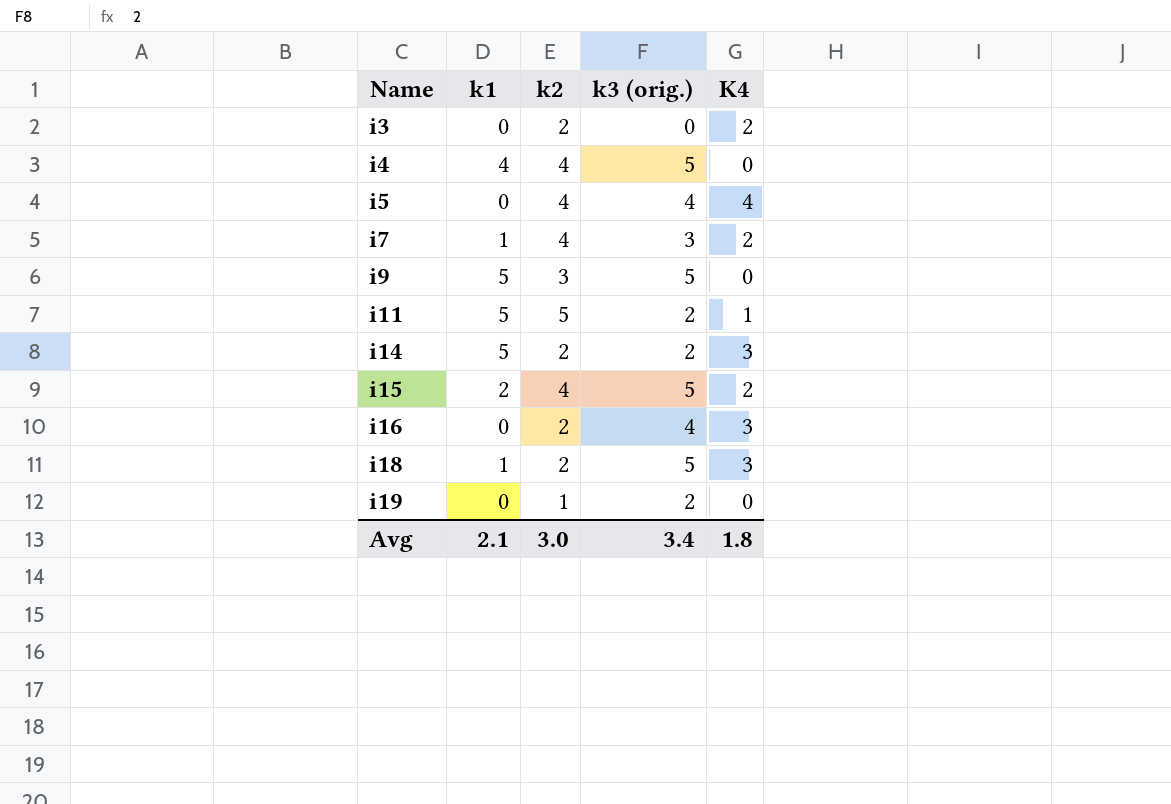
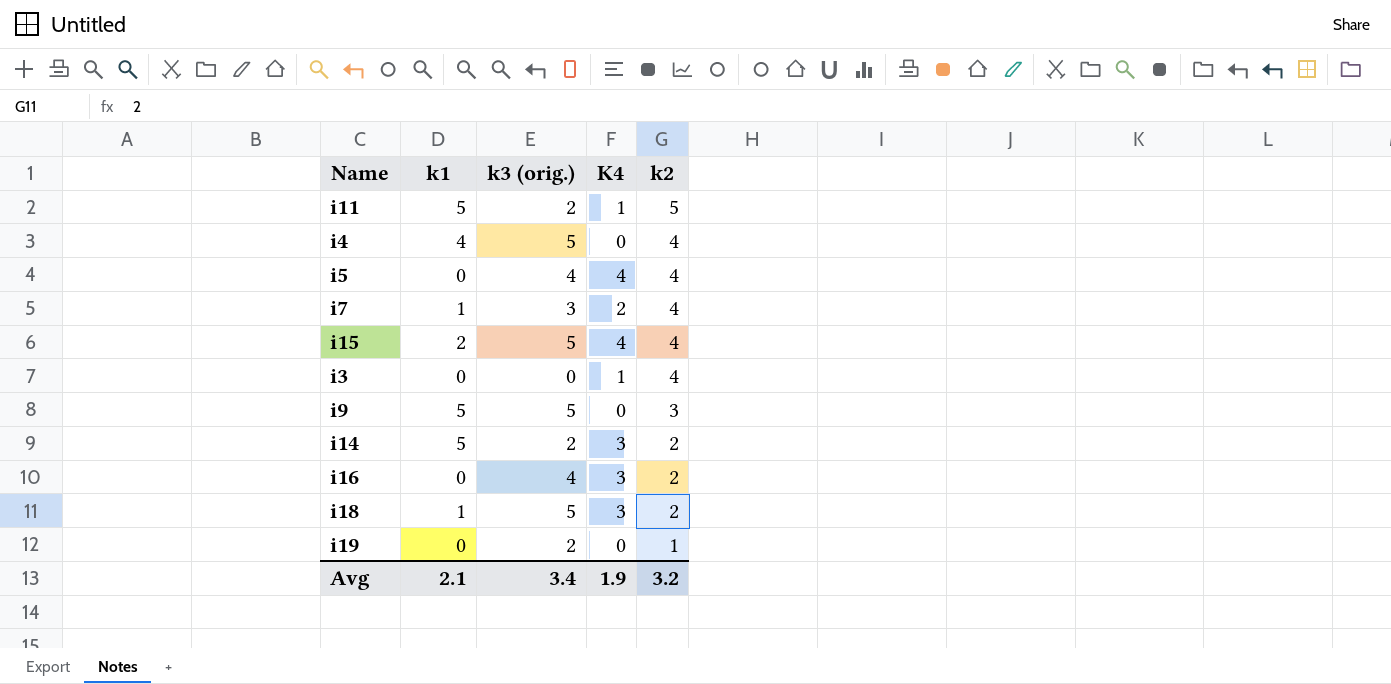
row order: Name ascending -> k2 descending
column k2 | position: 3 -> 5
i15 | K4: 2 -> 4
i3 | K4: 2 -> 1
i3 | k2: 2 -> 4
Avg | K4: 1.8 -> 1.9
Avg | k2: 3.0 -> 3.2

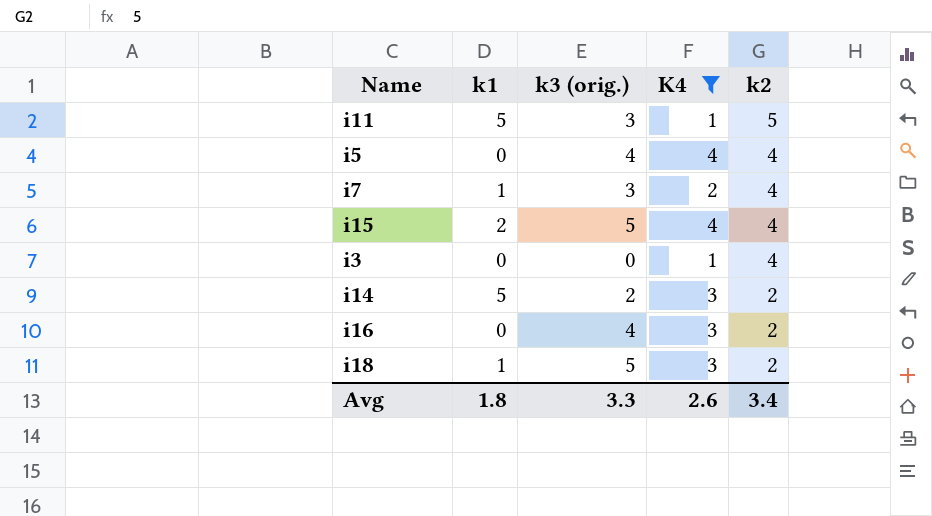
filter: none -> K4 != 0
i11 | k3 (orig.): 2 -> 3
Avg | k1: 2.1 -> 1.8
Avg | k3 (orig.): 3.4 -> 3.3
Avg | K4: 1.9 -> 2.6
Avg | k2: 3.2 -> 3.4

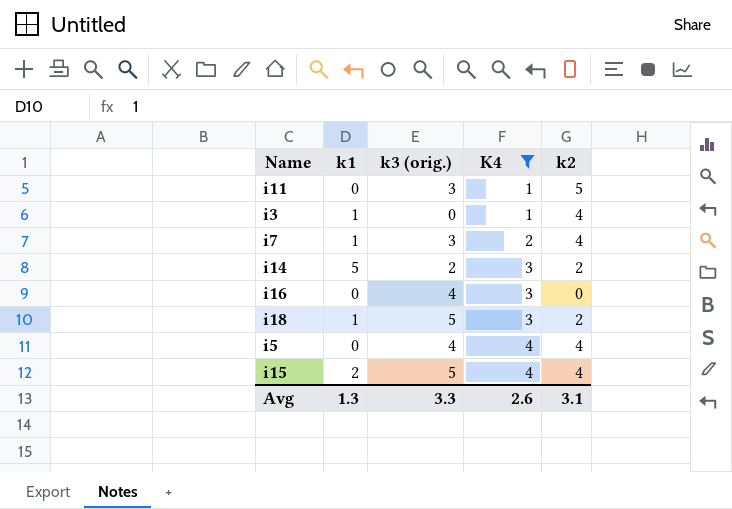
row order: k2 descending -> K4 ascending
i11 | k1: 5 -> 0
i3 | k1: 0 -> 1
i16 | k2: 2 -> 0
Avg | k1: 1.8 -> 1.3
Avg | k2: 3.4 -> 3.1

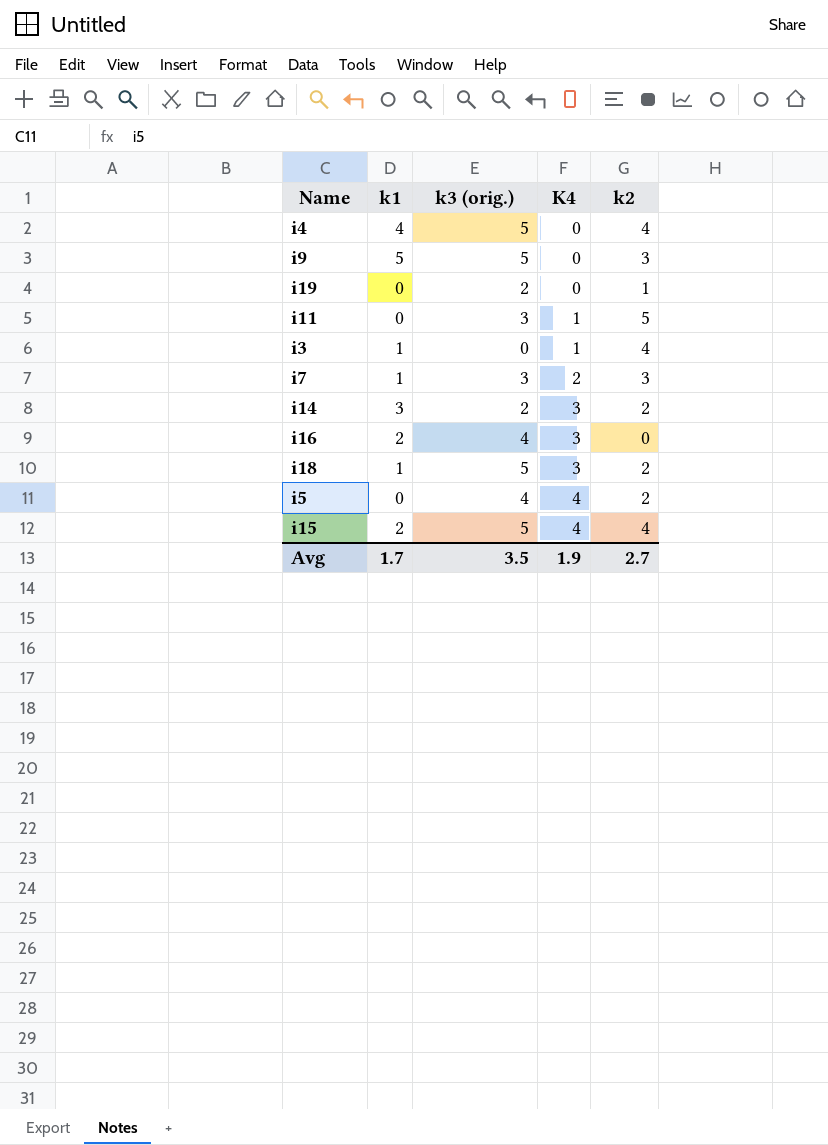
filter: K4 != 0 -> none
i7 | k2: 4 -> 3
i14 | k1: 5 -> 3
i16 | k1: 0 -> 2
i5 | k2: 4 -> 2
Avg | k1: 1.3 -> 1.7
Avg | k3 (orig.): 3.3 -> 3.5
Avg | K4: 2.6 -> 1.9
Avg | k2: 3.1 -> 2.7

